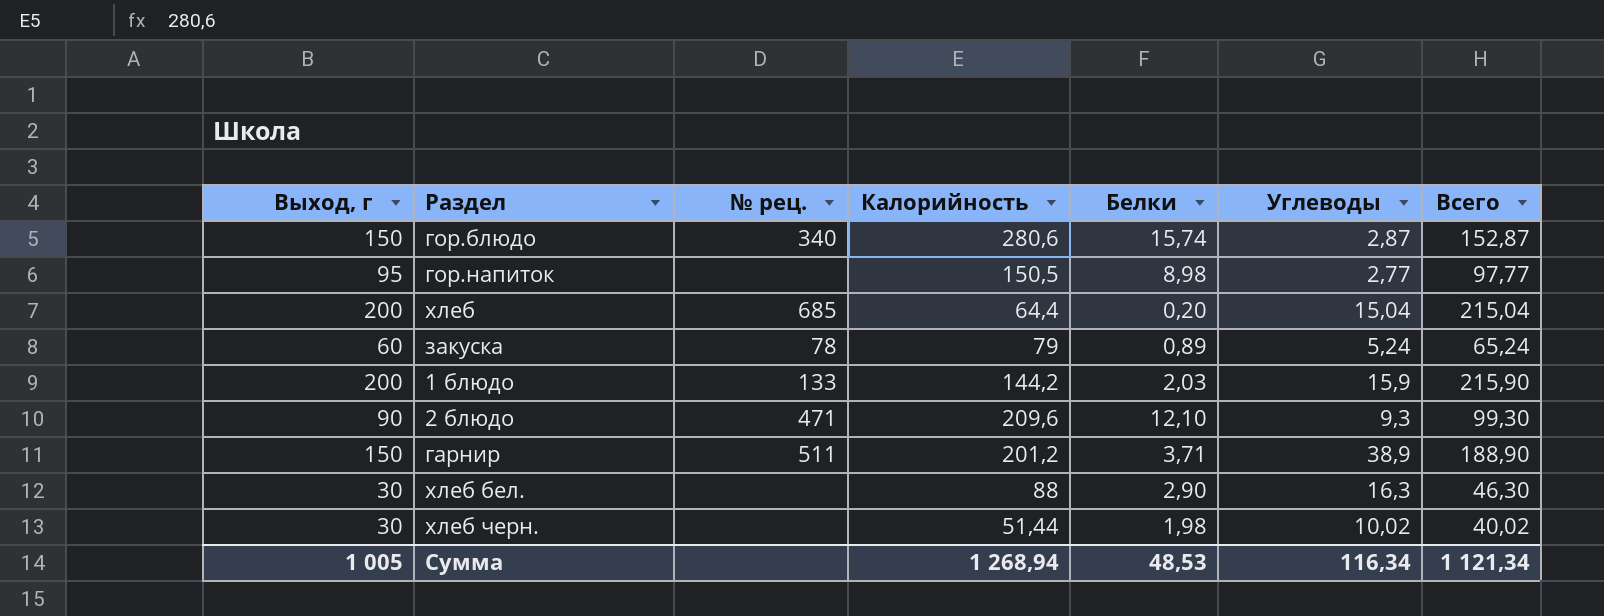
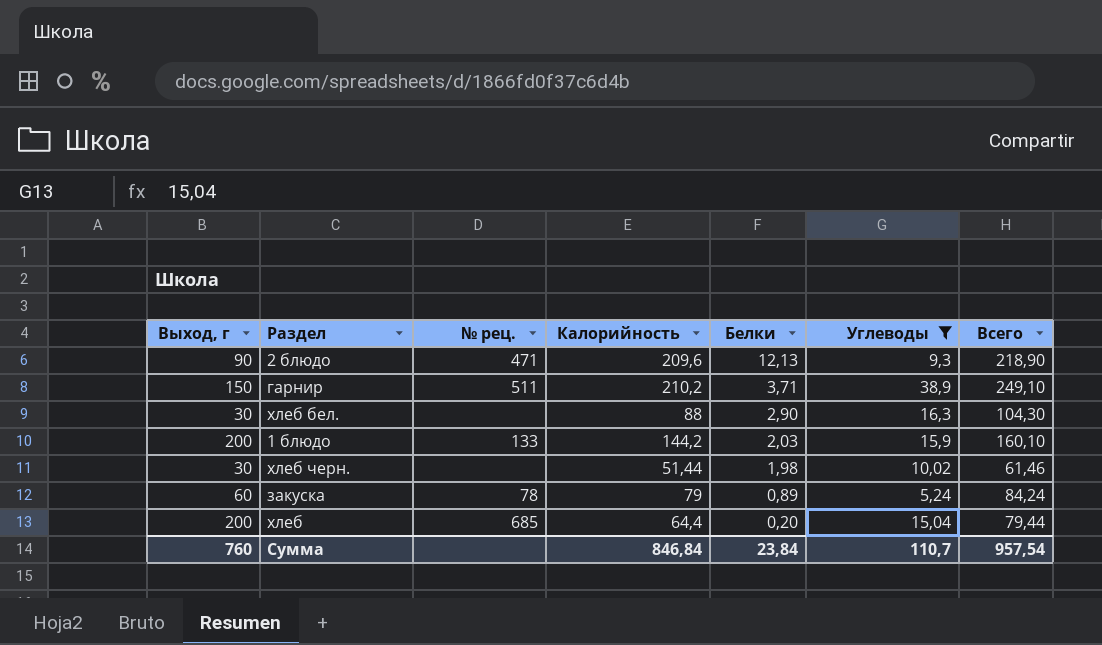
filter: none -> Углеводы >= 5,24
row order: none -> Белки descending
column Всего | formula: [Выход, г] + [Углеводы] -> [Калорийность] + [Углеводы]
2 блюдо | Белки: 12,10 -> 12,13
гарнир | Калорийность: 201,2 -> 210,2
Сумма | Выход, г: 1 005 -> 760
Сумма | Калорийность: 1 268,94 -> 846,84
Сумма | Белки: 48,53 -> 23,84
Сумма | Углеводы: 116,34 -> 110,7
Сумма | Всего: 1 121,34 -> 957,54

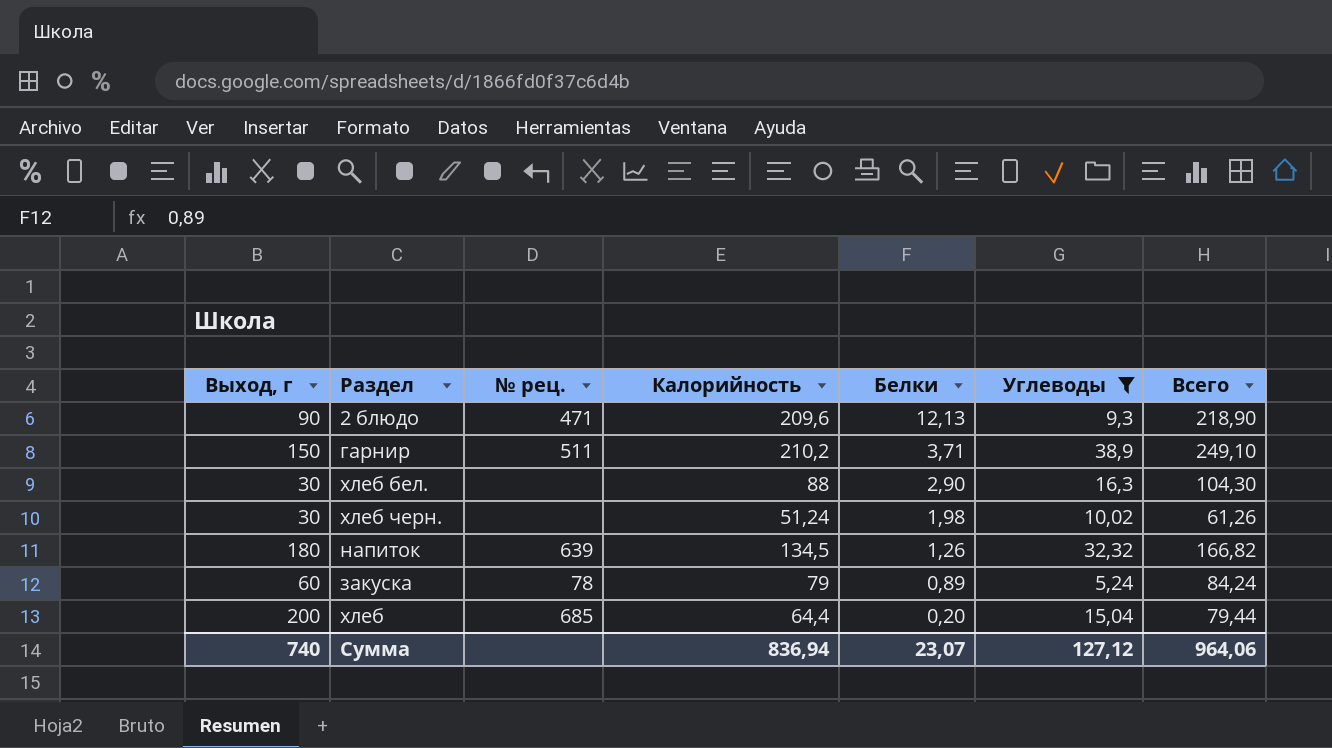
row 1 блюдо: 200 | 133 | 144,2 | 2,03 | 15,9 | 160,10 -> none
хлеб черн. | Калорийность: 51,44 -> 51,24
хлеб черн. | Всего: 61,46 -> 61,26
row напиток: none -> 180 | 639 | 134,5 | 1,26 | 32,32 | 166,82
Сумма | Выход, г: 760 -> 740
Сумма | Калорийность: 846,84 -> 836,94
Сумма | Белки: 23,84 -> 23,07
Сумма | Углеводы: 110,7 -> 127,12
Сумма | Всего: 957,54 -> 964,06

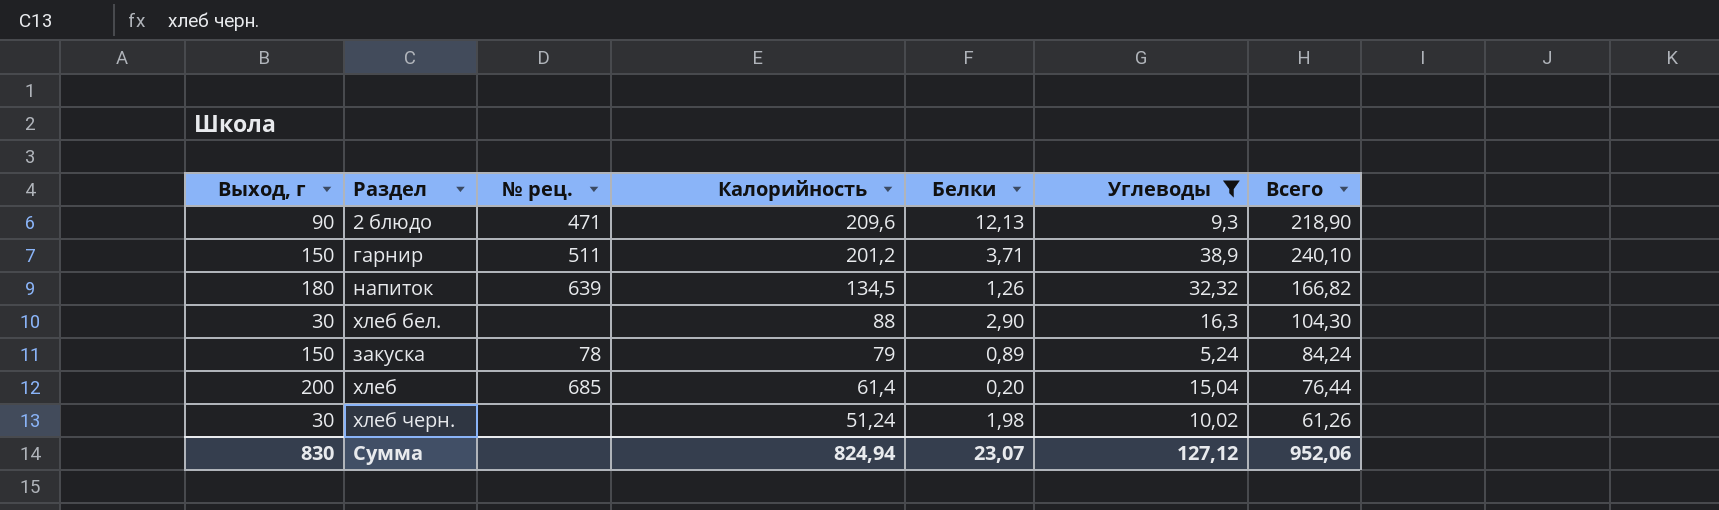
row order: Белки descending -> Калорийность descending
гарнир | Калорийность: 210,2 -> 201,2
гарнир | Всего: 249,10 -> 240,10
закуска | Выход, г: 60 -> 150
хлеб | Калорийность: 64,4 -> 61,4
хлеб | Всего: 79,44 -> 76,44
Сумма | Выход, г: 740 -> 830
Сумма | Калорийность: 836,94 -> 824,94
Сумма | Всего: 964,06 -> 952,06

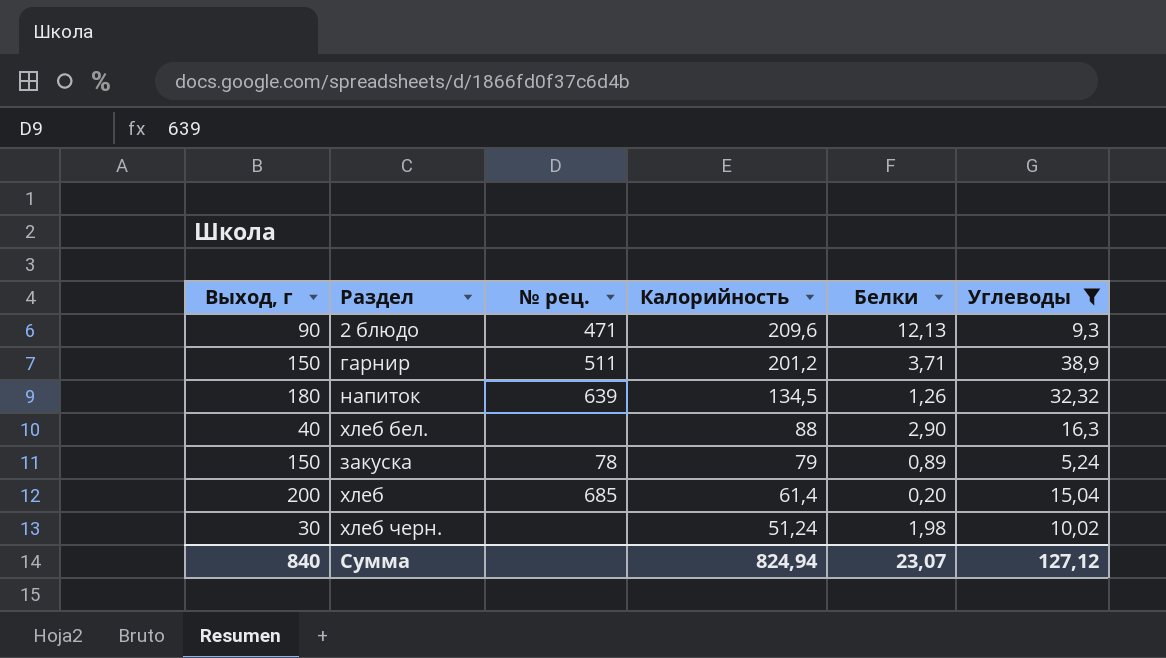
column Всего | formula: [Калорийность] + [Углеводы] -> none
хлеб бел. | Выход, г: 30 -> 40
Сумма | Выход, г: 830 -> 840

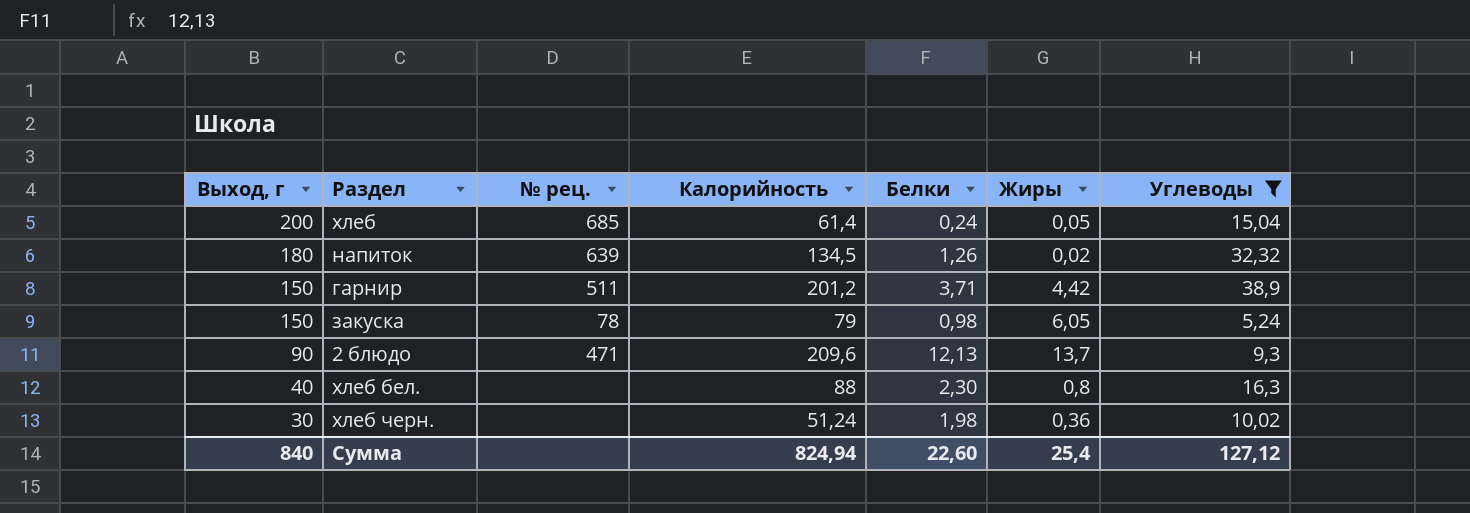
row order: Калорийность descending -> Выход, г descending
column Жиры | position: none -> 6
хлеб | Белки: 0,20 -> 0,24
закуска | Белки: 0,89 -> 0,98
хлеб бел. | Белки: 2,90 -> 2,30
Сумма | Белки: 23,07 -> 22,60

